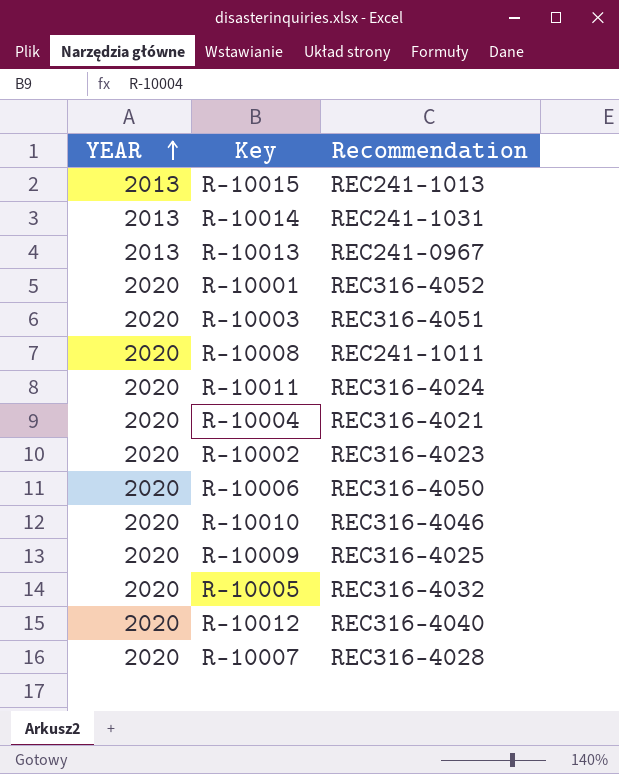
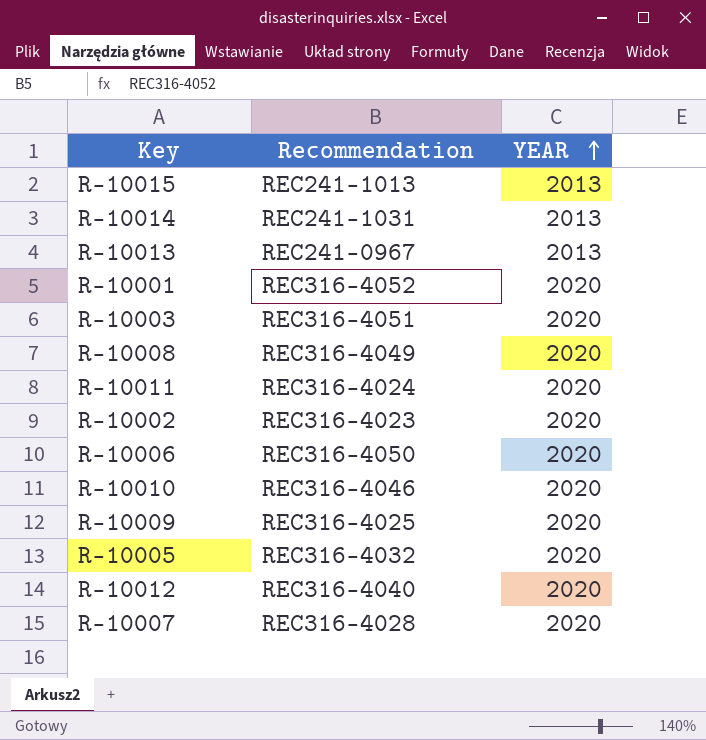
column YEAR | position: 1 -> 3
row R-10004: 2020 | REC316-4021 -> none
R-10008 | Recommendation: REC241-1011 -> REC316-4049

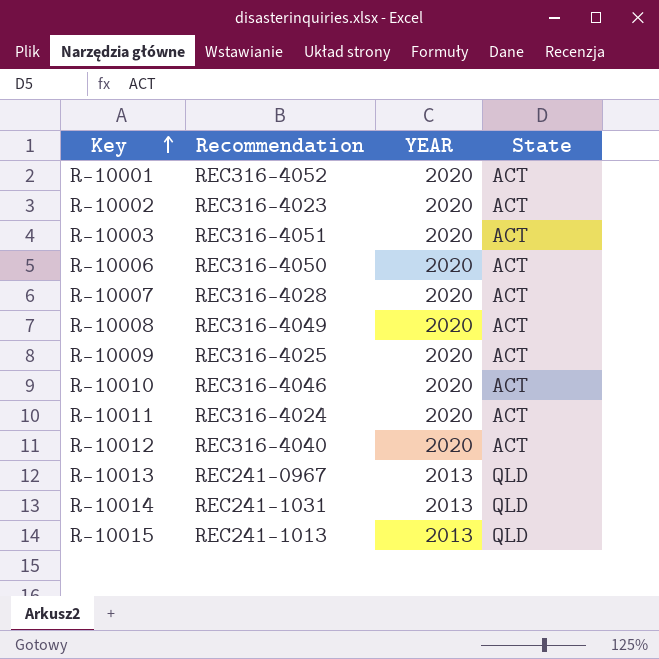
row order: YEAR ascending -> Key ascending
column State | position: none -> 4
row R-10005: REC316-4032 | 2020 -> none

